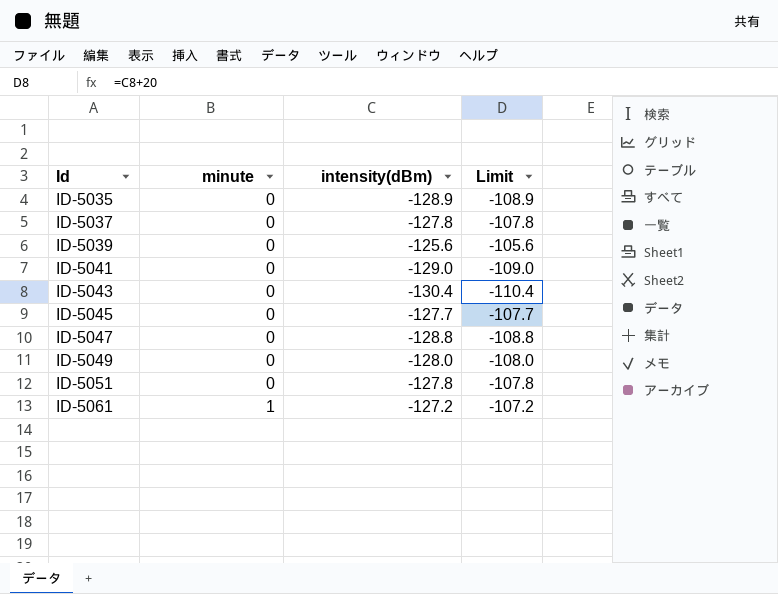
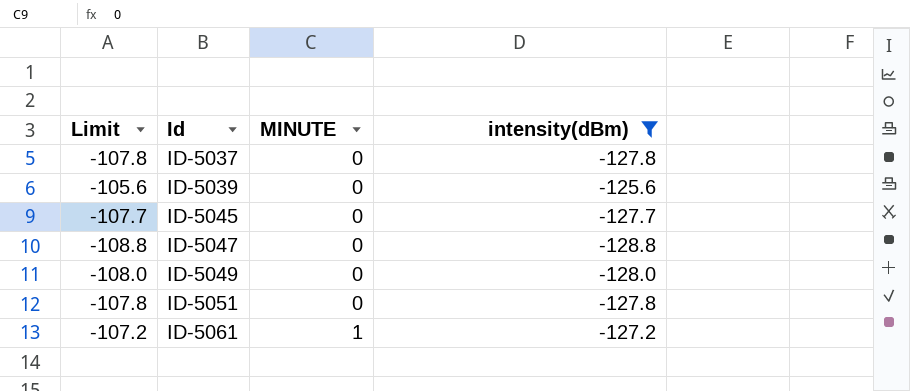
filter: none -> intensity(dBm) >= -128.8
column Limit | position: 4 -> 1
column name: minute -> MINUTE

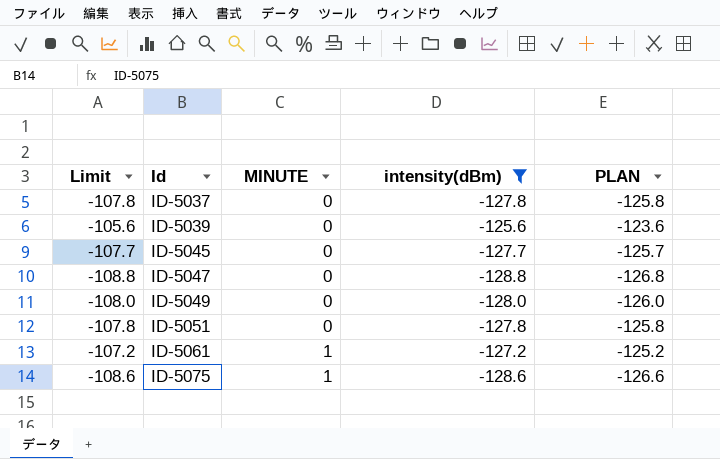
column PLAN | formula: none -> [intensity(dBm)] + 2
row ID-5075: none -> -108.6 | 1 | -128.6 | -126.6

